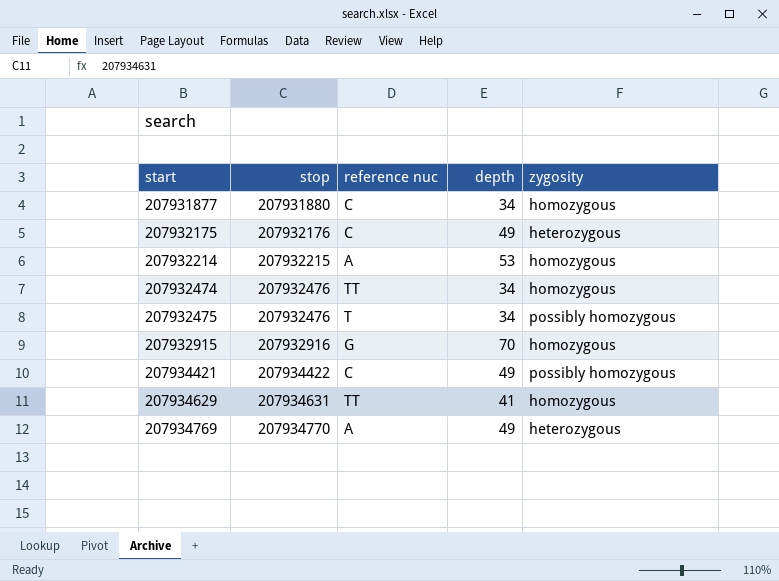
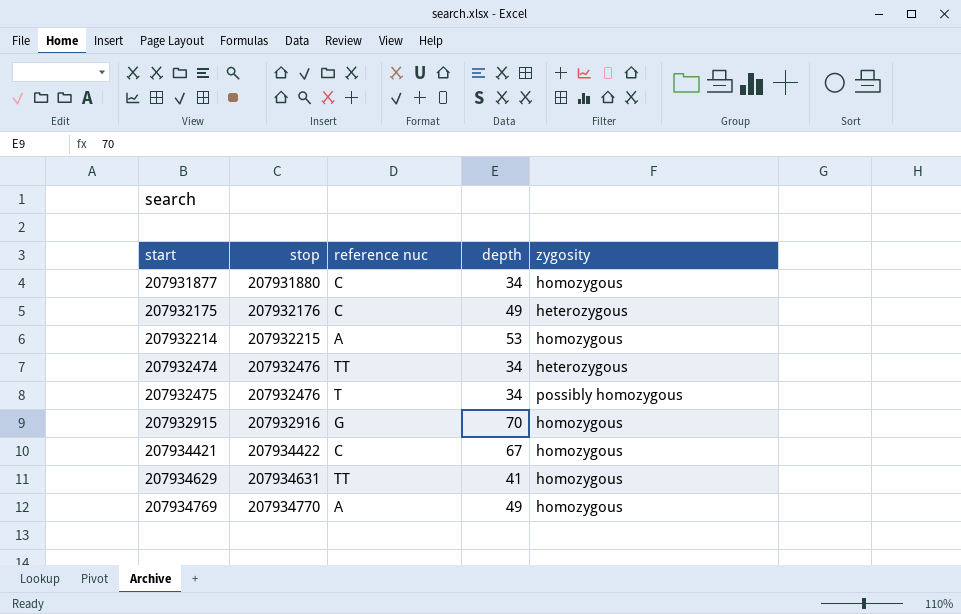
207932474 | zygosity: homozygous -> heterozygous
207934421 | depth: 49 -> 67
207934421 | zygosity: possibly homozygous -> homozygous
207934769 | zygosity: heterozygous -> homozygous

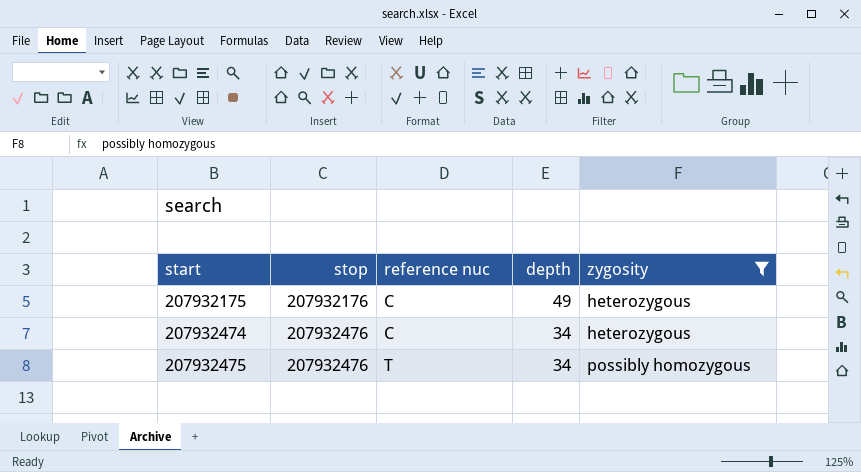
filter: none -> zygosity != homozygous
207932474 | reference nuc: TT -> C

